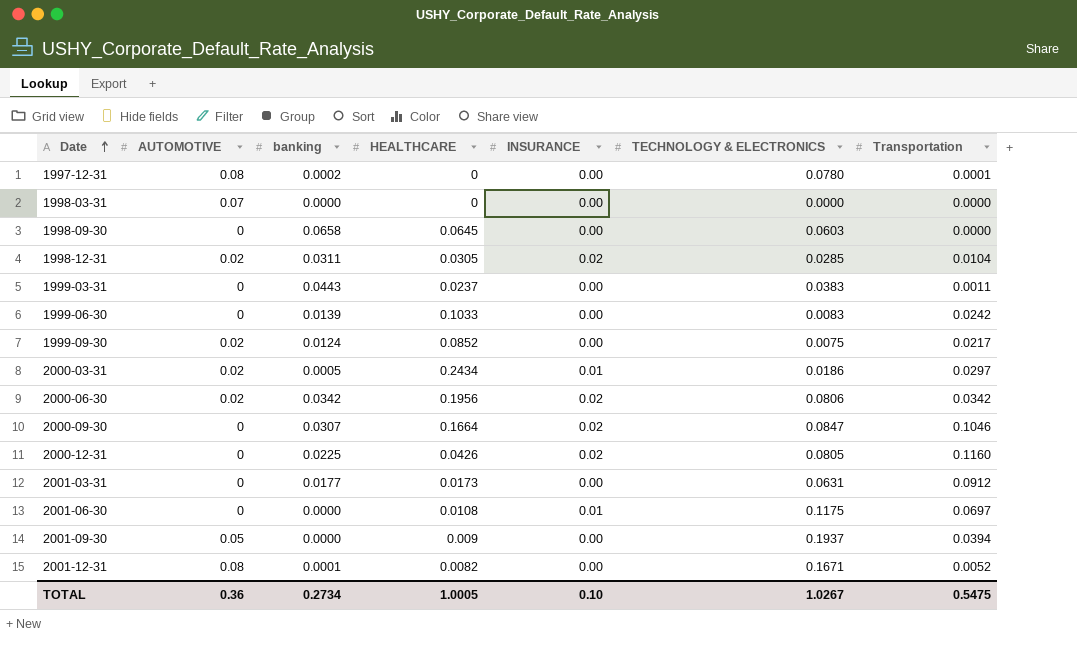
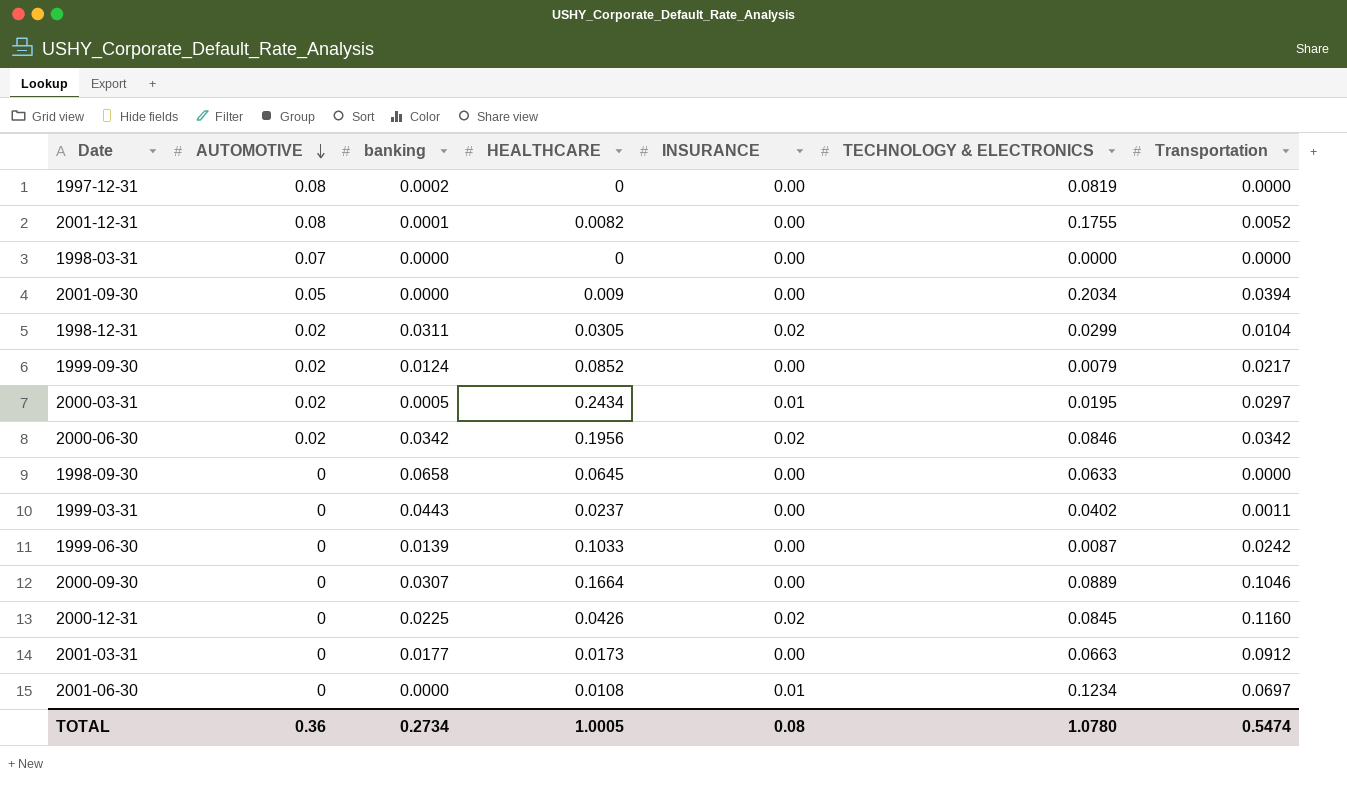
row order: Date ascending -> AUTOMOTIVE descending
1997-12-31 | TECHNOLOGY & ELECTRONICS: 0.0780 -> 0.0819
1997-12-31 | Transportation: 0.0001 -> 0.0000
2001-12-31 | TECHNOLOGY & ELECTRONICS: 0.1671 -> 0.1755
2001-09-30 | TECHNOLOGY & ELECTRONICS: 0.1937 -> 0.2034
1998-12-31 | TECHNOLOGY & ELECTRONICS: 0.0285 -> 0.0299
1999-09-30 | TECHNOLOGY & ELECTRONICS: 0.0075 -> 0.0079
2000-03-31 | TECHNOLOGY & ELECTRONICS: 0.0186 -> 0.0195
2000-06-30 | TECHNOLOGY & ELECTRONICS: 0.0806 -> 0.0846
1998-09-30 | TECHNOLOGY & ELECTRONICS: 0.0603 -> 0.0633
1999-03-31 | TECHNOLOGY & ELECTRONICS: 0.0383 -> 0.0402
1999-06-30 | TECHNOLOGY & ELECTRONICS: 0.0083 -> 0.0087
2000-09-30 | INSURANCE: 0.02 -> 0.00
2000-09-30 | TECHNOLOGY & ELECTRONICS: 0.0847 -> 0.0889
2000-12-31 | TECHNOLOGY & ELECTRONICS: 0.0805 -> 0.0845
2001-03-31 | TECHNOLOGY & ELECTRONICS: 0.0631 -> 0.0663
2001-06-30 | TECHNOLOGY & ELECTRONICS: 0.1175 -> 0.1234
TOTAL | INSURANCE: 0.10 -> 0.08
TOTAL | TECHNOLOGY & ELECTRONICS: 1.0267 -> 1.0780
TOTAL | Transportation: 0.5475 -> 0.5474

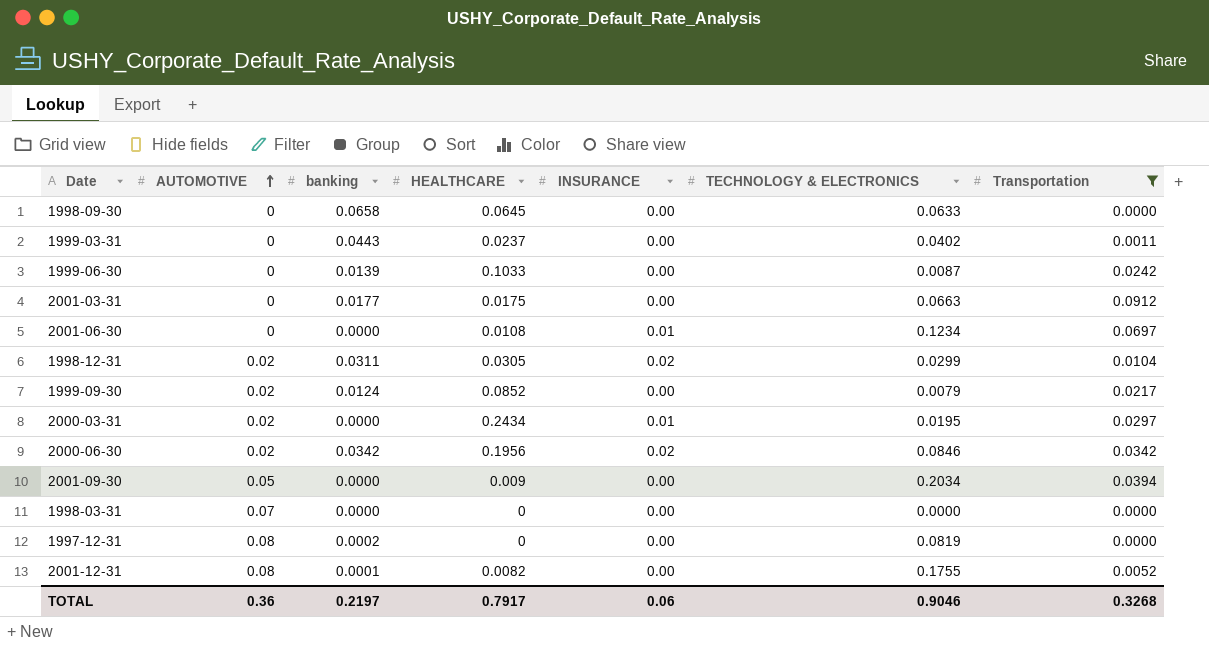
filter: none -> Transportation <= 0.0912
row order: AUTOMOTIVE descending -> AUTOMOTIVE ascending
2001-03-31 | HEALTHCARE: 0.0173 -> 0.0175
2000-03-31 | banking: 0.0005 -> 0.0000
TOTAL | banking: 0.2734 -> 0.2197
TOTAL | HEALTHCARE: 1.0005 -> 0.7917
TOTAL | INSURANCE: 0.08 -> 0.06
TOTAL | TECHNOLOGY & ELECTRONICS: 1.0780 -> 0.9046
TOTAL | Transportation: 0.5474 -> 0.3268

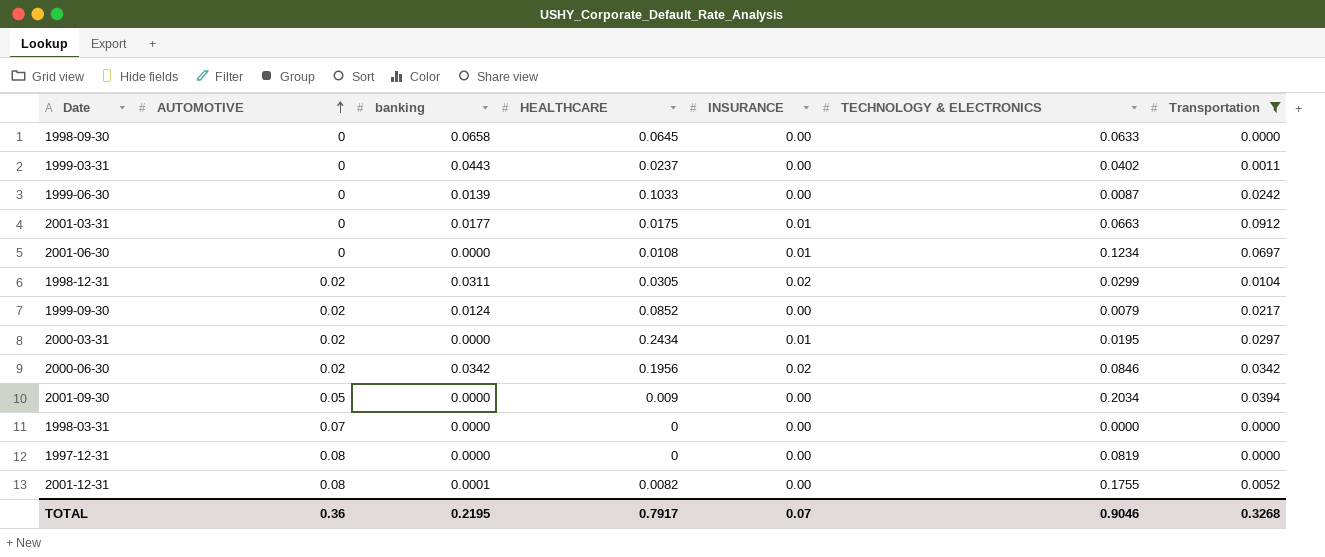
2001-03-31 | INSURANCE: 0.00 -> 0.01
1997-12-31 | banking: 0.0002 -> 0.0000
TOTAL | banking: 0.2197 -> 0.2195
TOTAL | INSURANCE: 0.06 -> 0.07

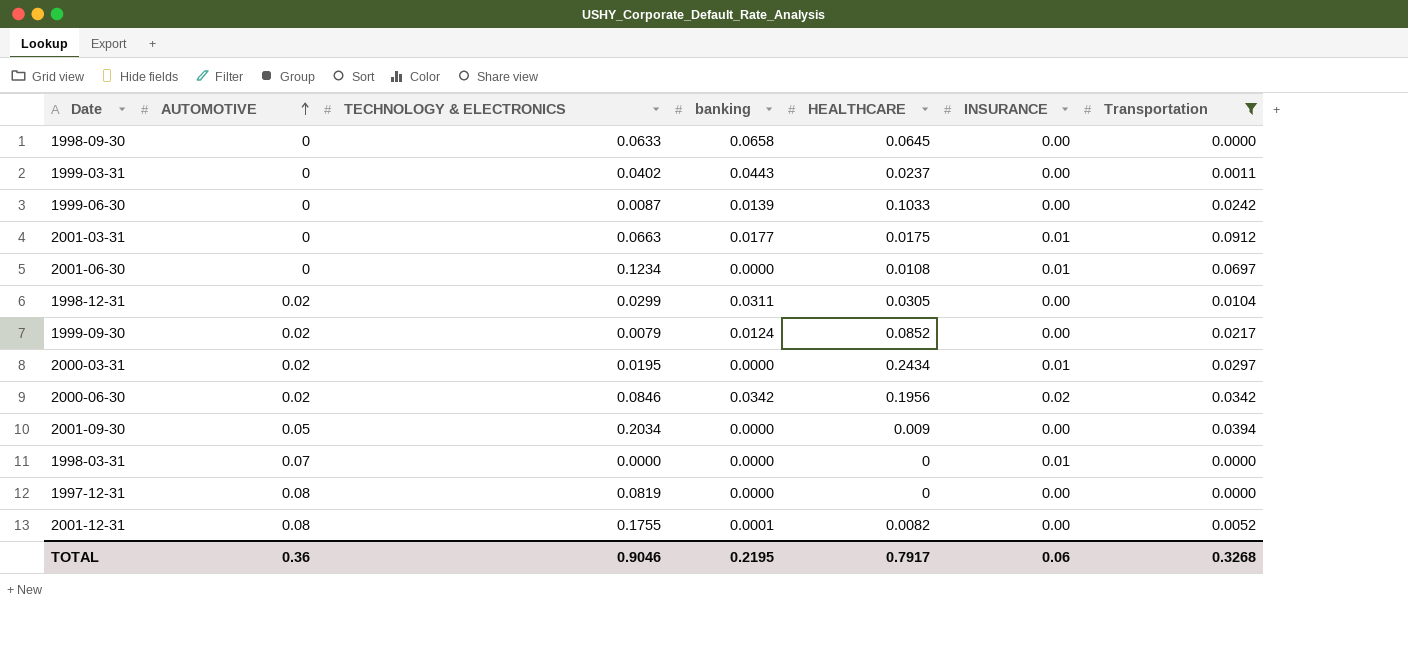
column TECHNOLOGY & ELECTRONICS | position: 6 -> 3
1998-12-31 | INSURANCE: 0.02 -> 0.00
1998-03-31 | INSURANCE: 0.00 -> 0.01
TOTAL | INSURANCE: 0.07 -> 0.06

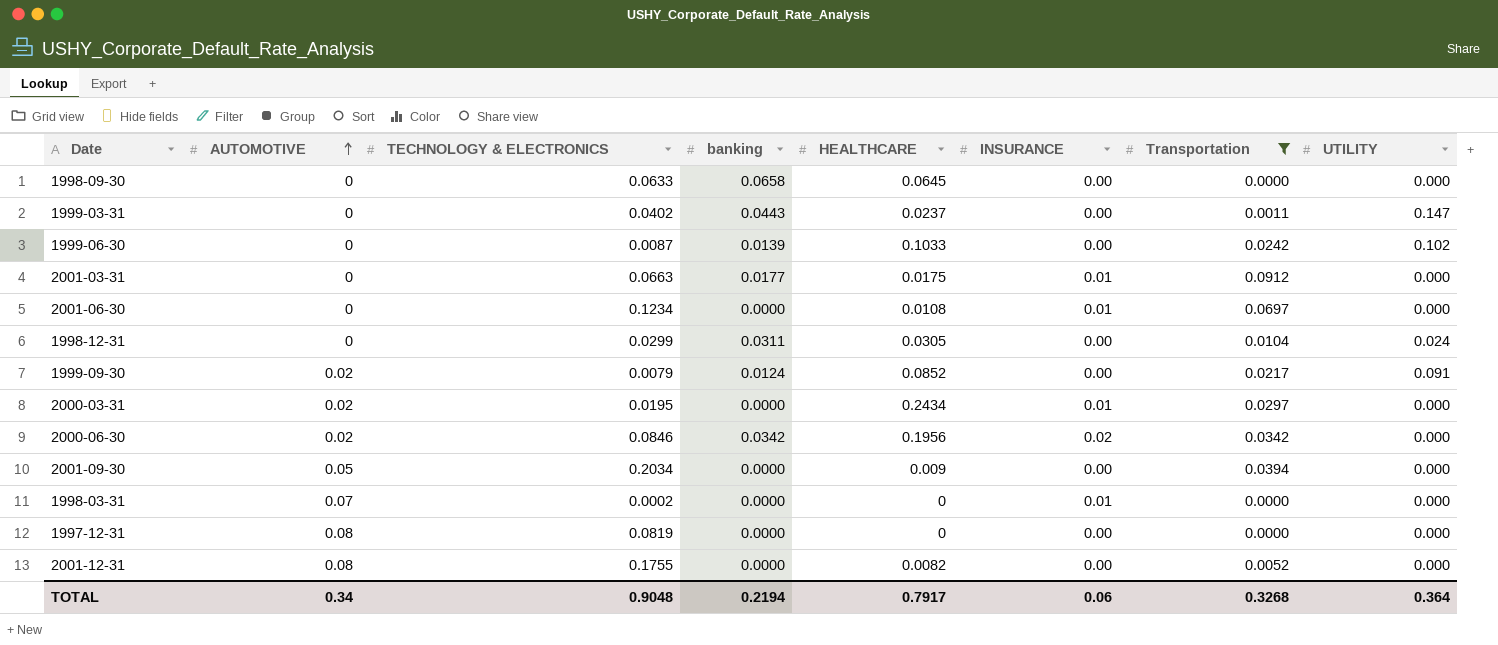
column UTILITY | position: none -> 8
1998-12-31 | AUTOMOTIVE: 0.02 -> 0
1998-03-31 | TECHNOLOGY & ELECTRONICS: 0.0000 -> 0.0002
2001-12-31 | banking: 0.0001 -> 0.0000
TOTAL | AUTOMOTIVE: 0.36 -> 0.34
TOTAL | TECHNOLOGY & ELECTRONICS: 0.9046 -> 0.9048
TOTAL | banking: 0.2195 -> 0.2194

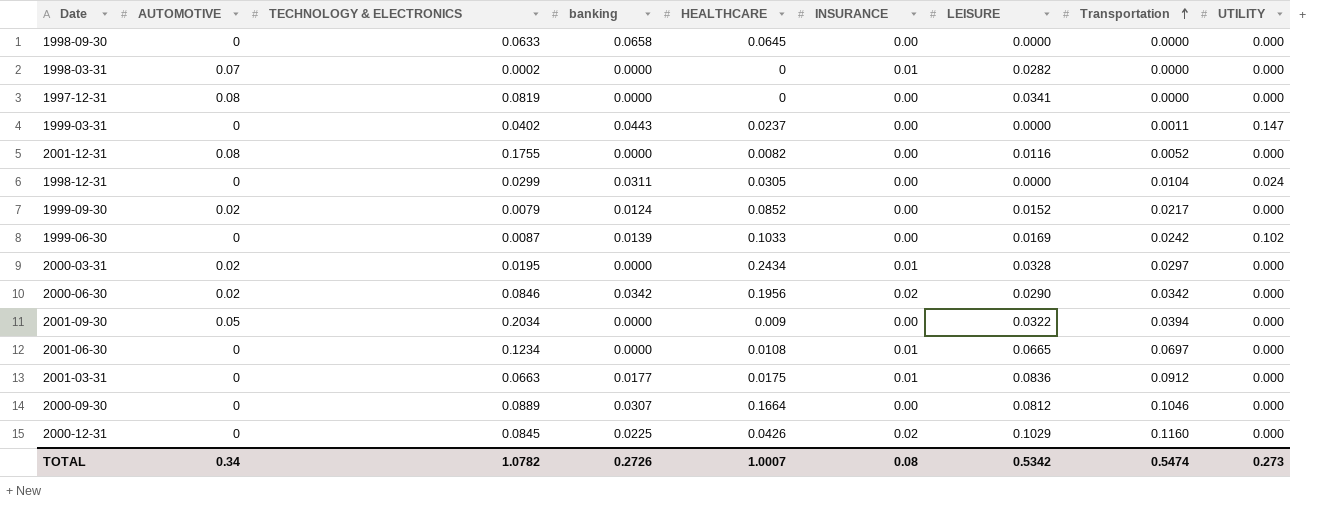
filter: Transportation <= 0.0912 -> none
row order: AUTOMOTIVE ascending -> Transportation ascending
column LEISURE | position: none -> 7
1999-09-30 | UTILITY: 0.091 -> 0.000
TOTAL | TECHNOLOGY & ELECTRONICS: 0.9048 -> 1.0782
TOTAL | banking: 0.2194 -> 0.2726
TOTAL | HEALTHCARE: 0.7917 -> 1.0007
TOTAL | INSURANCE: 0.06 -> 0.08
TOTAL | Transportation: 0.3268 -> 0.5474
TOTAL | UTILITY: 0.364 -> 0.273

